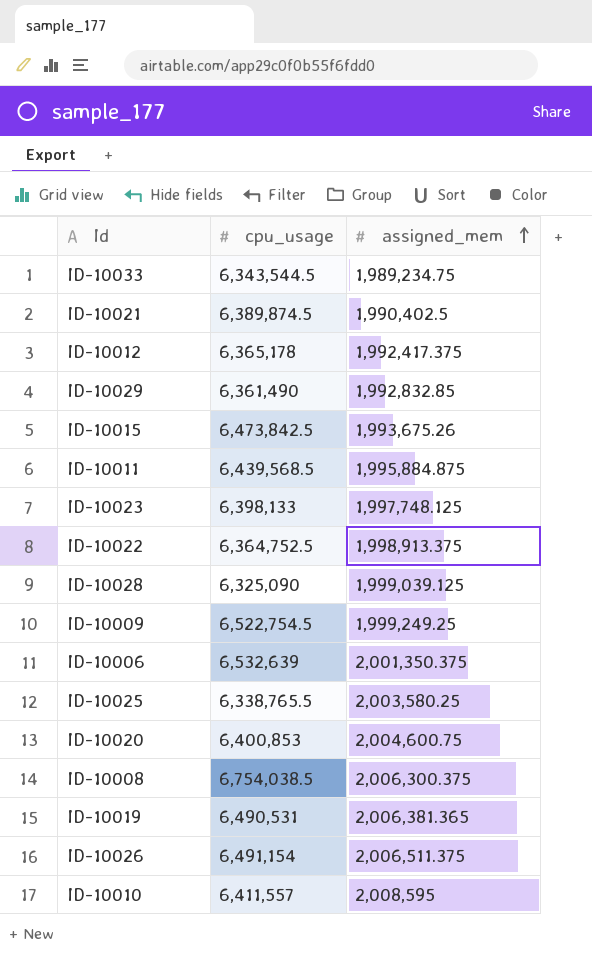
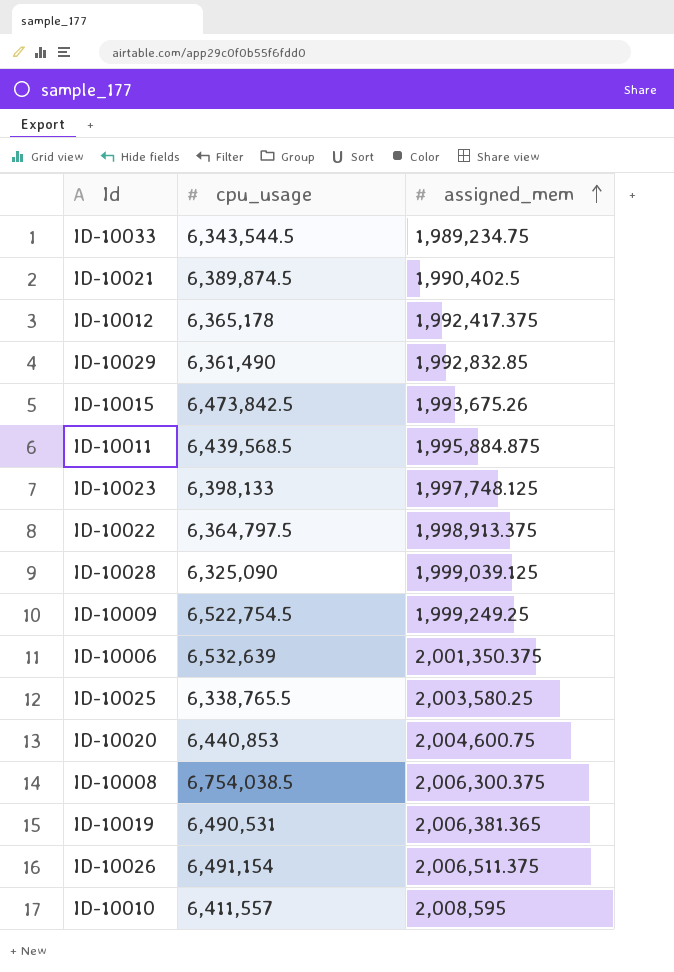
ID-10022 | cpu_usage: 6,364,752.5 -> 6,364,797.5
ID-10020 | cpu_usage: 6,400,853 -> 6,440,853

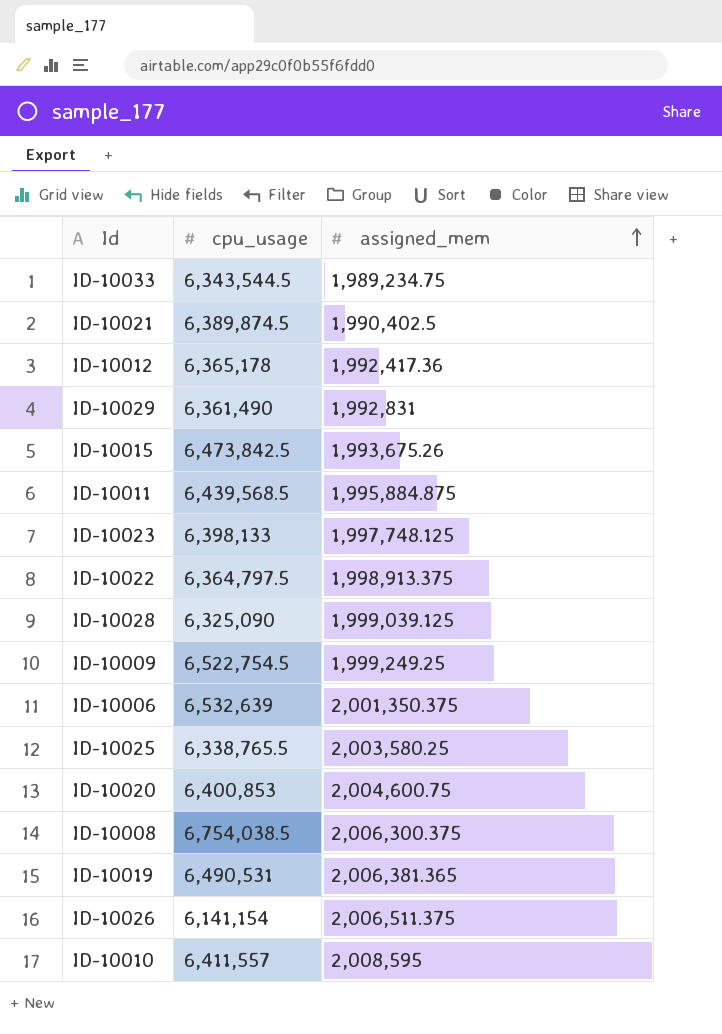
ID-10012 | assigned_mem: 1,992,417.375 -> 1,992,417.36
ID-10029 | assigned_mem: 1,992,832.85 -> 1,992,831
ID-10020 | cpu_usage: 6,440,853 -> 6,400,853
ID-10026 | cpu_usage: 6,491,154 -> 6,141,154

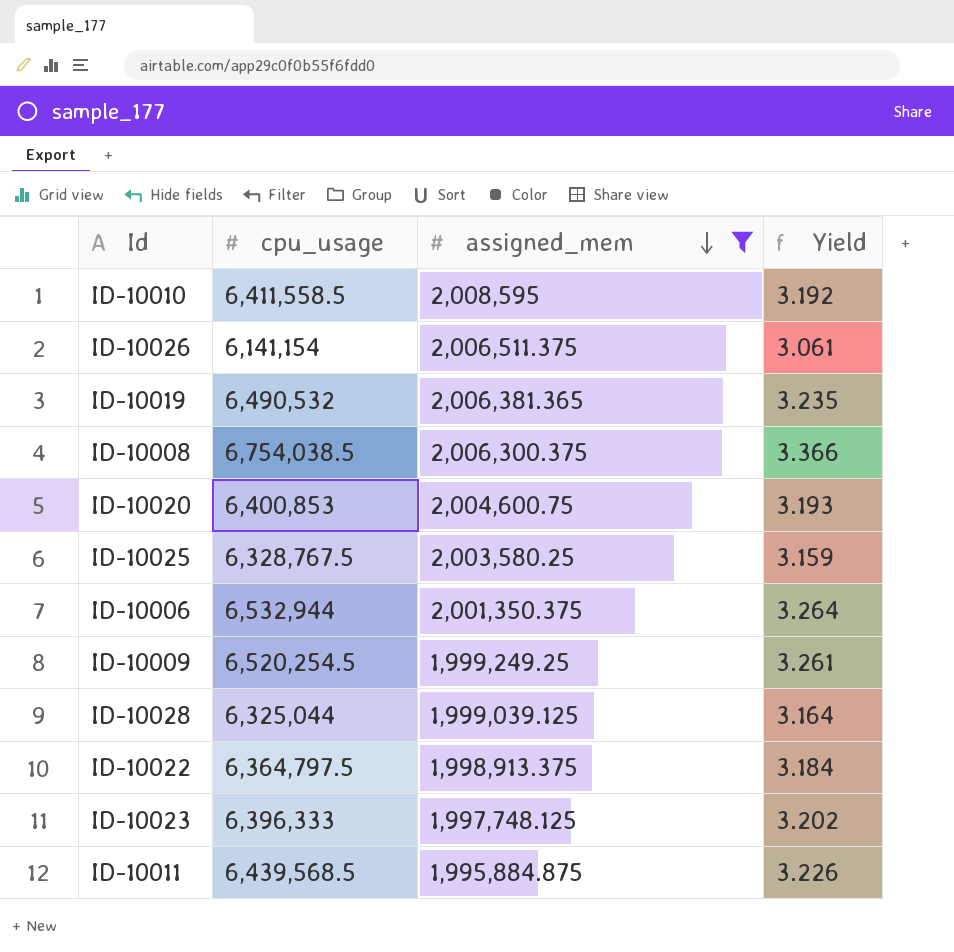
filter: none -> assigned_mem >= 1,995,884.875
row order: assigned_mem ascending -> assigned_mem descending
column Yield | formula: none -> [cpu_usage] / [assigned_mem]
ID-10010 | cpu_usage: 6,411,557 -> 6,411,558.5
ID-10019 | cpu_usage: 6,490,531 -> 6,490,532
ID-10025 | cpu_usage: 6,338,765.5 -> 6,328,767.5
ID-10006 | cpu_usage: 6,532,639 -> 6,532,944
ID-10009 | cpu_usage: 6,522,754.5 -> 6,520,254.5
ID-10028 | cpu_usage: 6,325,090 -> 6,325,044
ID-10023 | cpu_usage: 6,398,133 -> 6,396,333

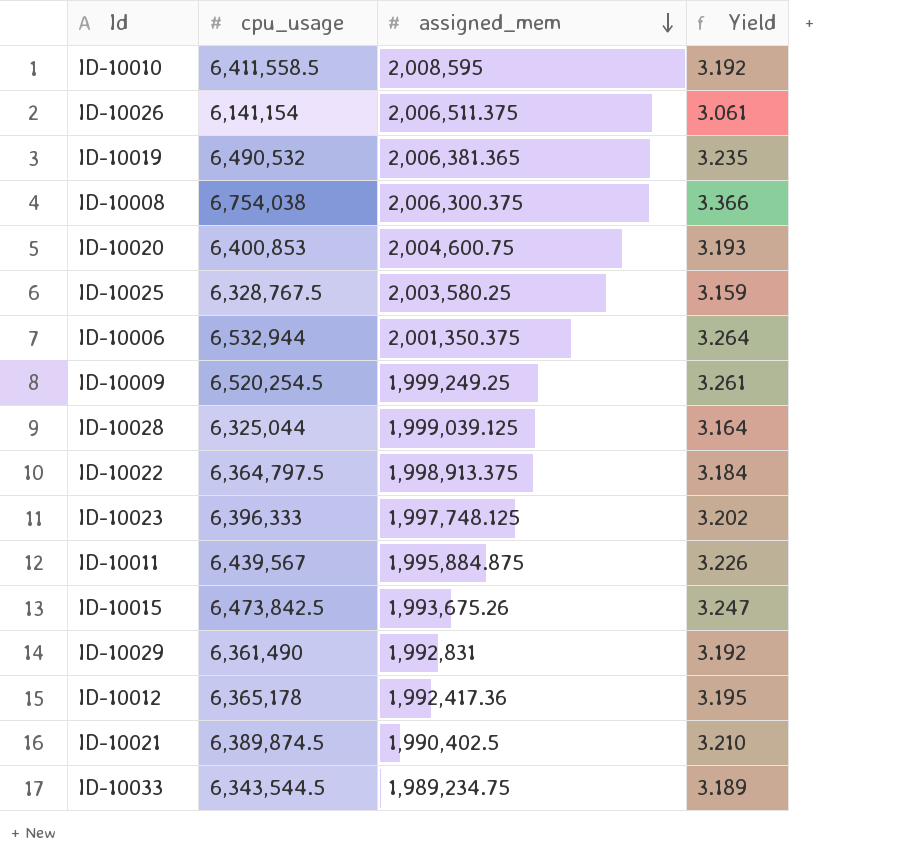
filter: assigned_mem >= 1,995,884.875 -> none
ID-10008 | cpu_usage: 6,754,038.5 -> 6,754,038
ID-10011 | cpu_usage: 6,439,568.5 -> 6,439,567

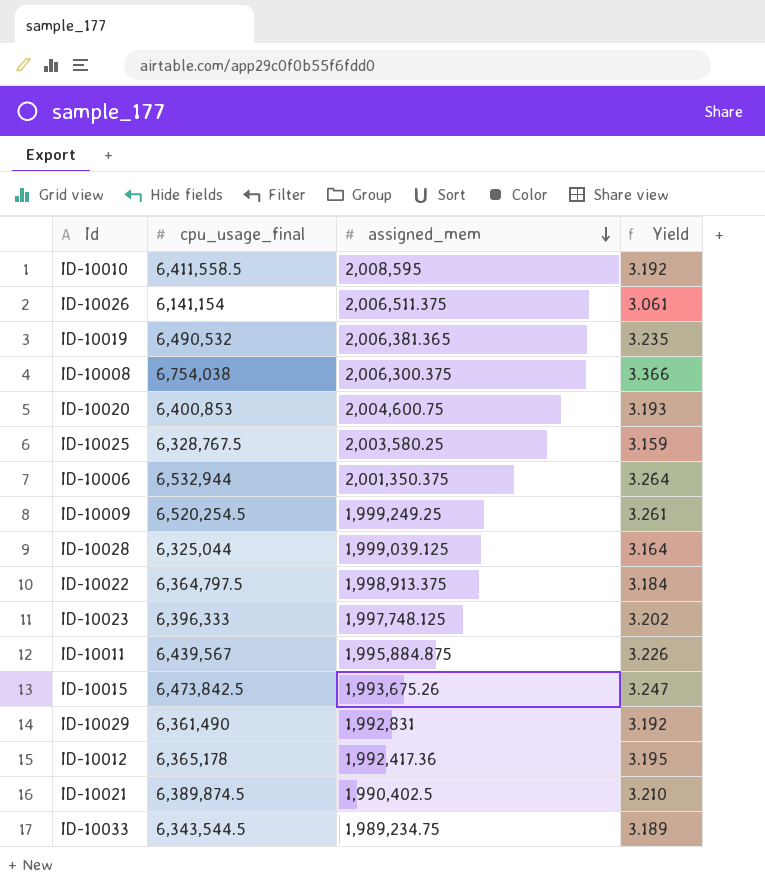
column name: cpu_usage -> cpu_usage_final

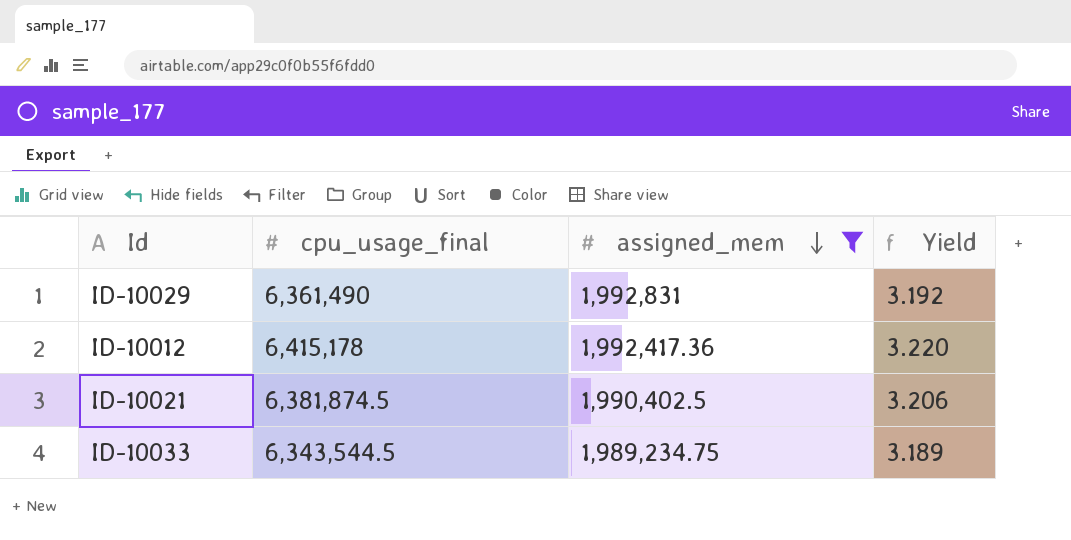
filter: none -> assigned_mem <= 1,992,831
ID-10012 | cpu_usage_final: 6,365,178 -> 6,415,178
ID-10012 | Yield: 3.195 -> 3.220
ID-10021 | cpu_usage_final: 6,389,874.5 -> 6,381,874.5
ID-10021 | Yield: 3.210 -> 3.206

